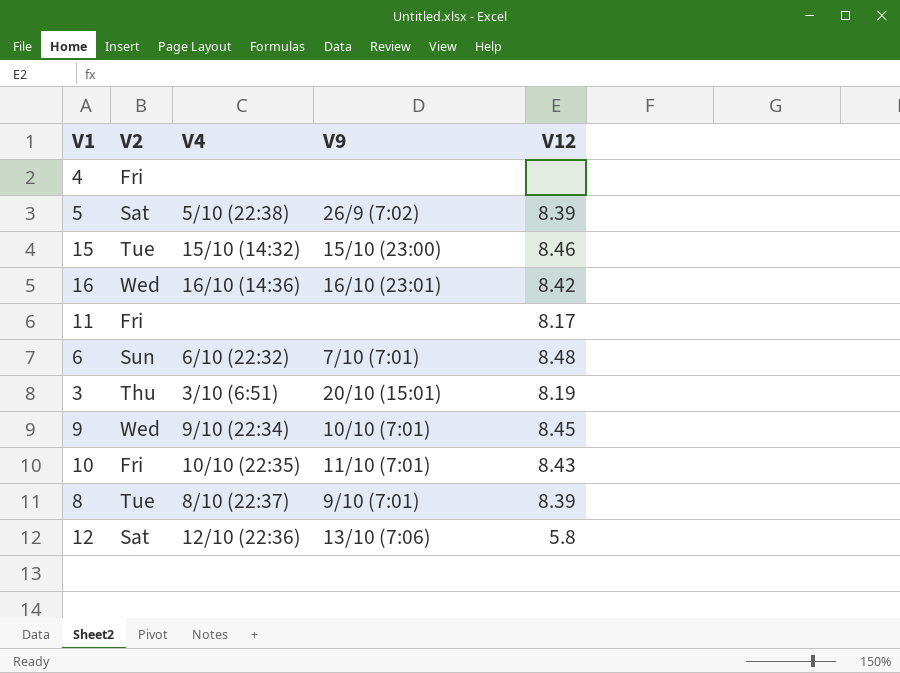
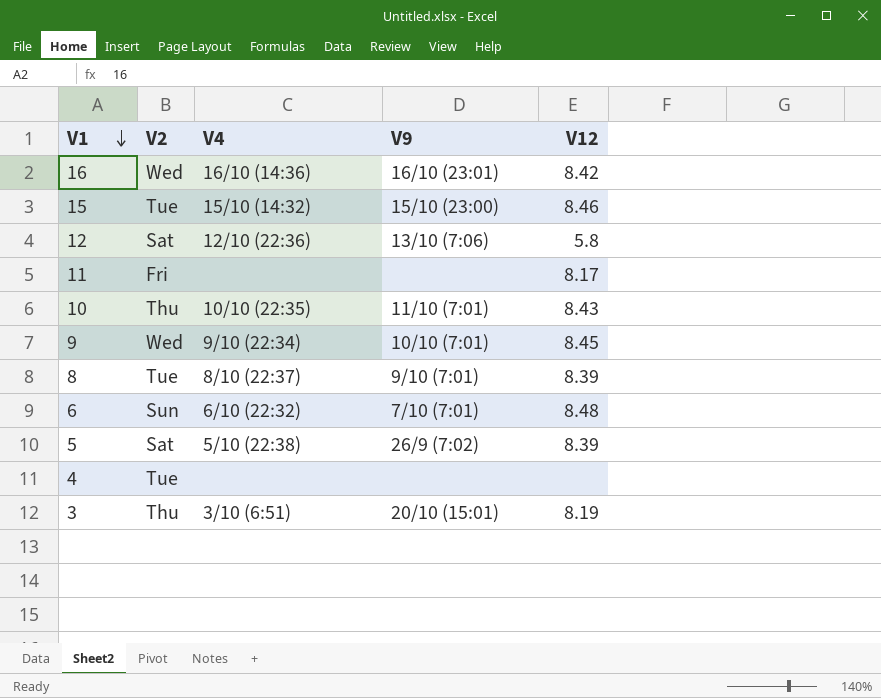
row order: none -> V1 descending
10 | V2: Fri -> Thu
4 | V2: Fri -> Tue

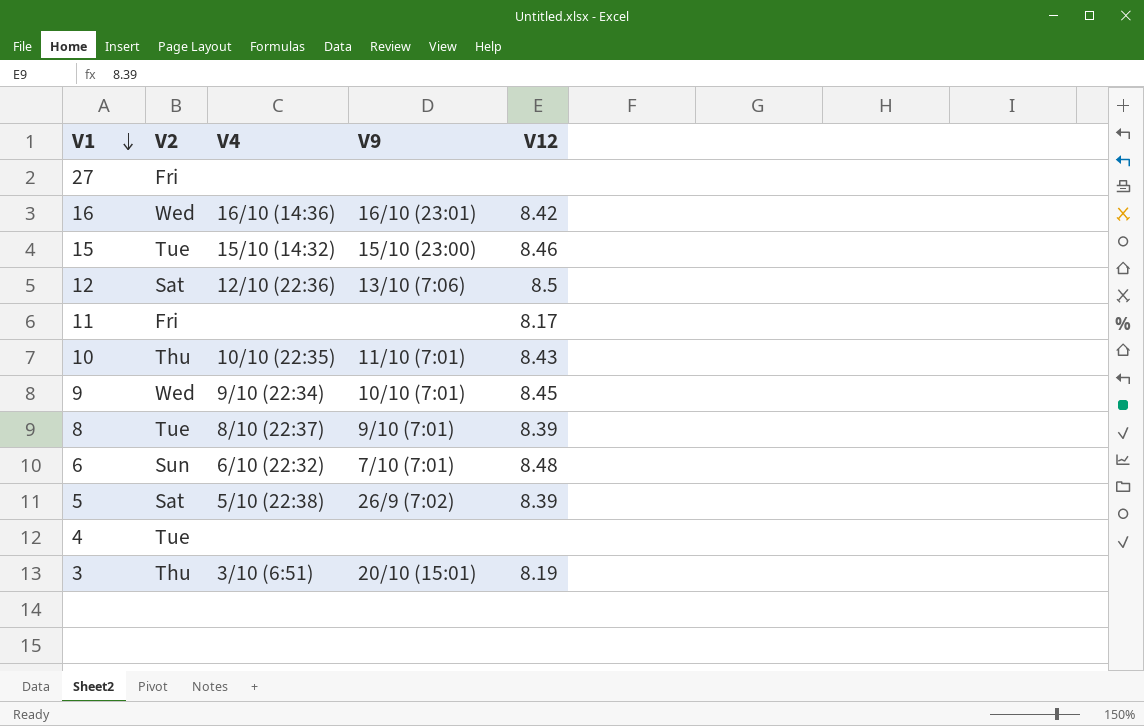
row 27: none -> Fri | none | none | none
12 | V12: 5.8 -> 8.5

